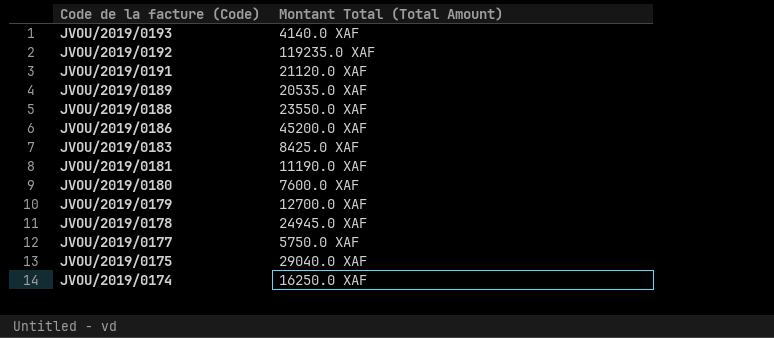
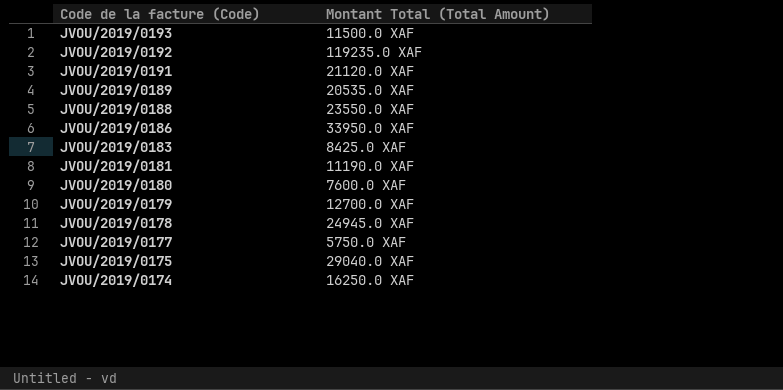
JVOU/2019/0193 | Montant Total (Total Amount): 4140.0 XAF -> 11500.0 XAF
JVOU/2019/0186 | Montant Total (Total Amount): 45200.0 XAF -> 33950.0 XAF

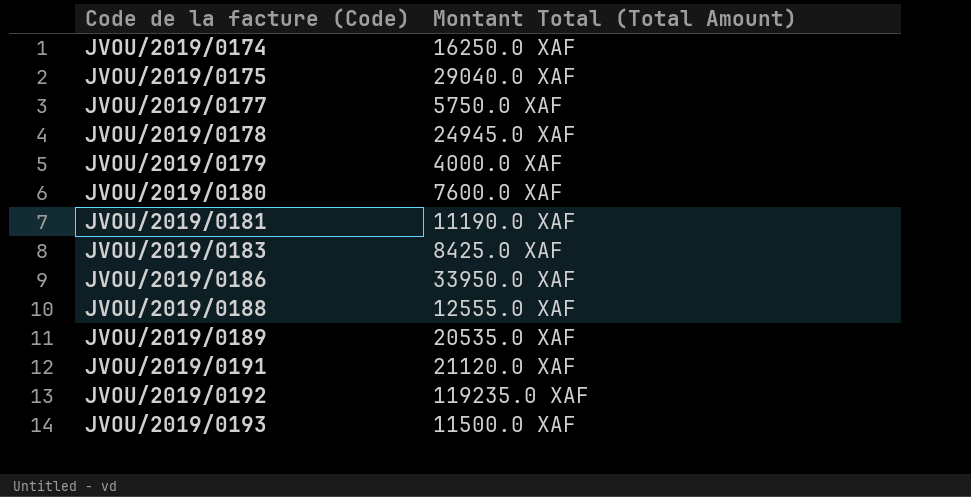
row order: Code de la facture (Code) descending -> Code de la facture (Code) ascending
JVOU/2019/0179 | Montant Total (Total Amount): 12700.0 XAF -> 4000.0 XAF
JVOU/2019/0188 | Montant Total (Total Amount): 23550.0 XAF -> 12555.0 XAF

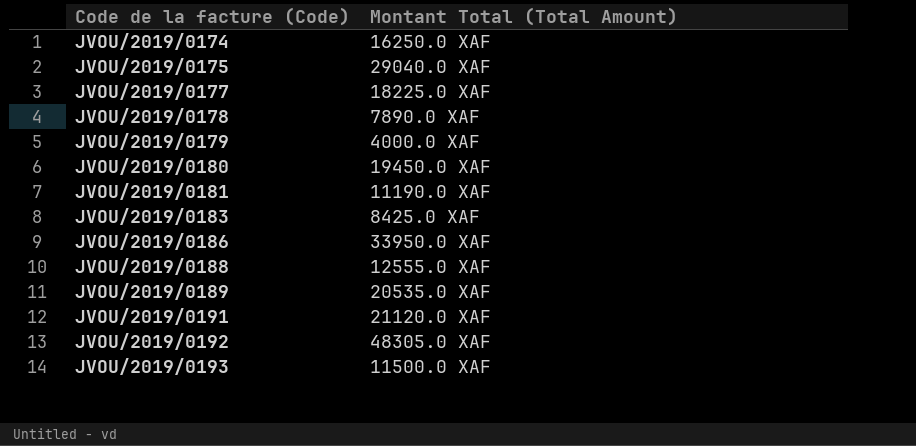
JVOU/2019/0177 | Montant Total (Total Amount): 5750.0 XAF -> 18225.0 XAF
JVOU/2019/0178 | Montant Total (Total Amount): 24945.0 XAF -> 7890.0 XAF
JVOU/2019/0180 | Montant Total (Total Amount): 7600.0 XAF -> 19450.0 XAF
JVOU/2019/0192 | Montant Total (Total Amount): 119235.0 XAF -> 48305.0 XAF

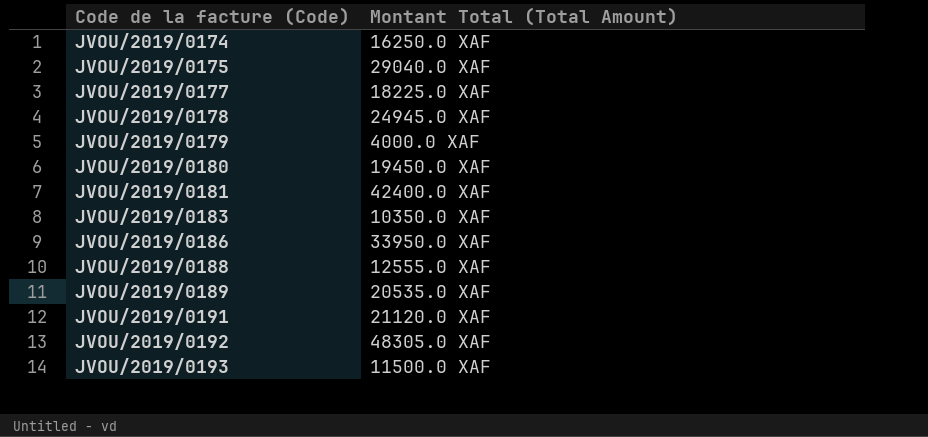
JVOU/2019/0178 | Montant Total (Total Amount): 7890.0 XAF -> 24945.0 XAF
JVOU/2019/0181 | Montant Total (Total Amount): 11190.0 XAF -> 42400.0 XAF
JVOU/2019/0183 | Montant Total (Total Amount): 8425.0 XAF -> 10350.0 XAF

